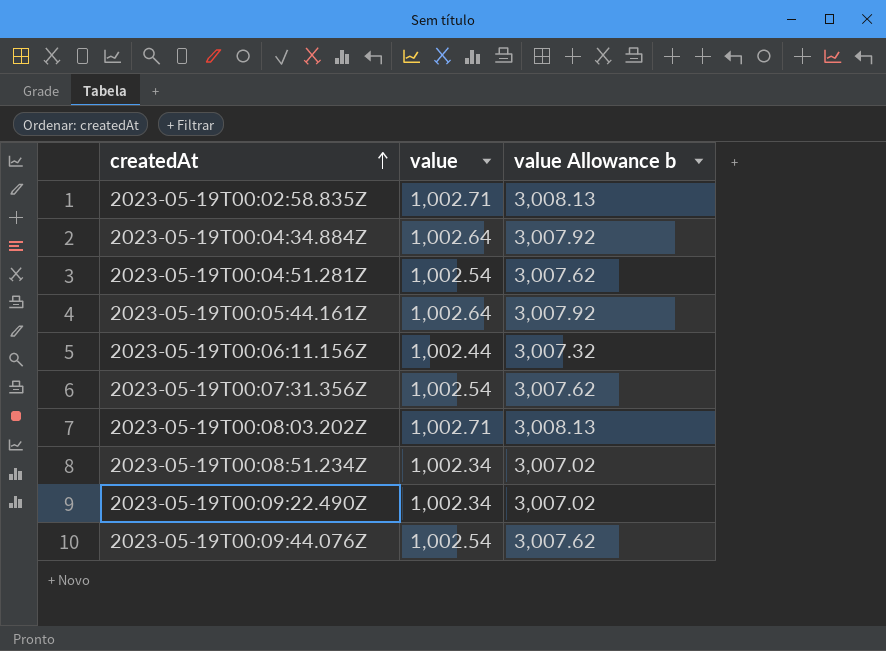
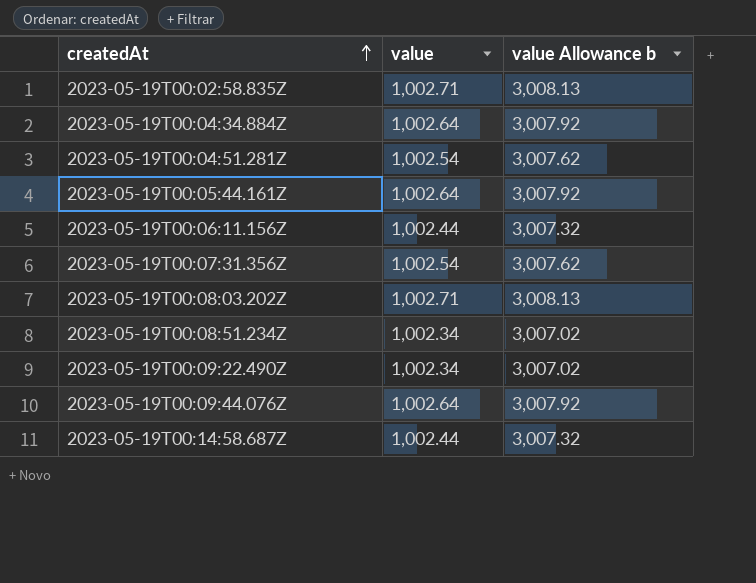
2023-05-19T00:09:44.076Z | value: 1,002.54 -> 1,002.64
2023-05-19T00:09:44.076Z | value Allowance b: 3,007.62 -> 3,007.92
row 2023-05-19T00:14:58.687Z: none -> 1,002.44 | 3,007.32

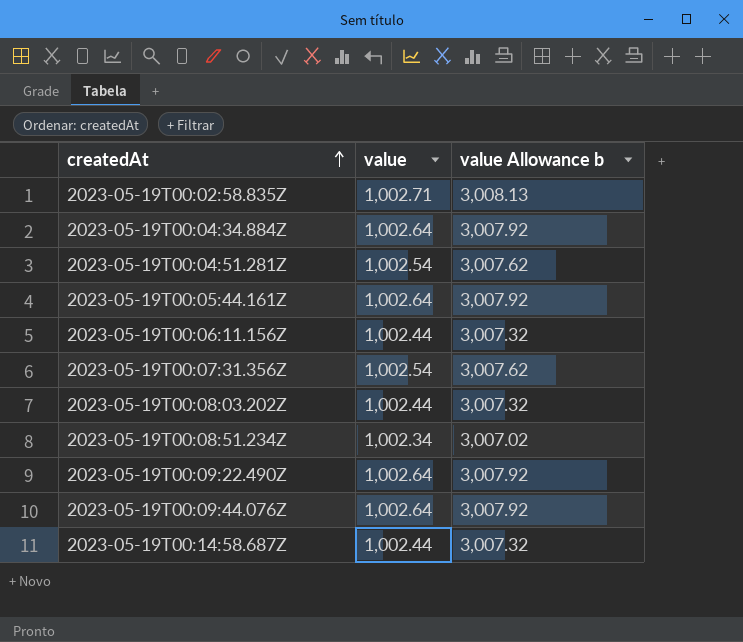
2023-05-19T00:08:03.202Z | value: 1,002.71 -> 1,002.44
2023-05-19T00:08:03.202Z | value Allowance b: 3,008.13 -> 3,007.32
2023-05-19T00:09:22.490Z | value: 1,002.34 -> 1,002.64
2023-05-19T00:09:22.490Z | value Allowance b: 3,007.02 -> 3,007.92

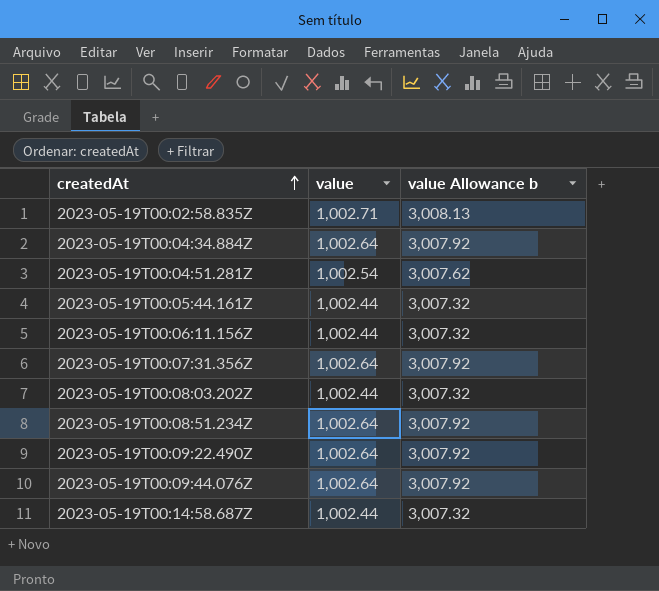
2023-05-19T00:05:44.161Z | value: 1,002.64 -> 1,002.44
2023-05-19T00:05:44.161Z | value Allowance b: 3,007.92 -> 3,007.32
2023-05-19T00:07:31.356Z | value: 1,002.54 -> 1,002.64
2023-05-19T00:07:31.356Z | value Allowance b: 3,007.62 -> 3,007.92
2023-05-19T00:08:51.234Z | value: 1,002.34 -> 1,002.64
2023-05-19T00:08:51.234Z | value Allowance b: 3,007.02 -> 3,007.92

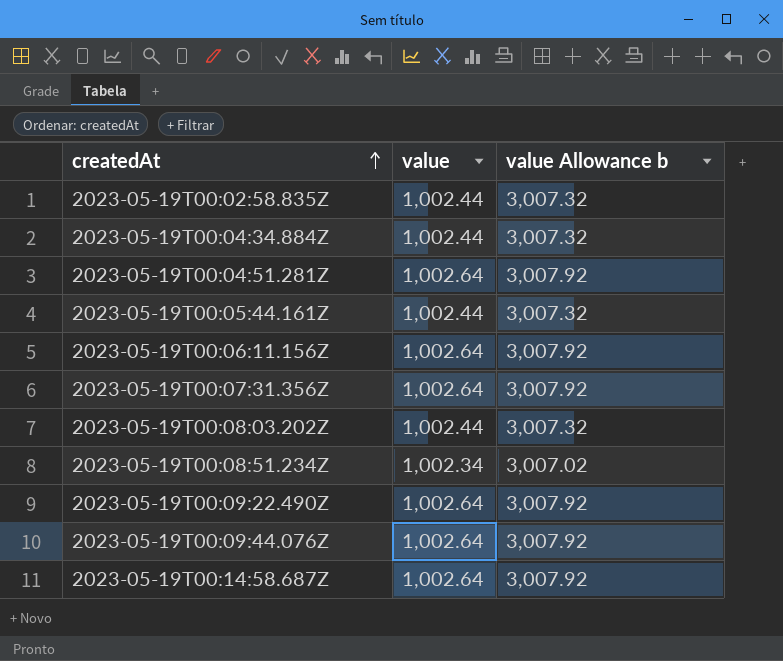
2023-05-19T00:02:58.835Z | value: 1,002.71 -> 1,002.44
2023-05-19T00:02:58.835Z | value Allowance b: 3,008.13 -> 3,007.32
2023-05-19T00:04:34.884Z | value: 1,002.64 -> 1,002.44
2023-05-19T00:04:34.884Z | value Allowance b: 3,007.92 -> 3,007.32
2023-05-19T00:04:51.281Z | value: 1,002.54 -> 1,002.64
2023-05-19T00:04:51.281Z | value Allowance b: 3,007.62 -> 3,007.92
2023-05-19T00:06:11.156Z | value: 1,002.44 -> 1,002.64
2023-05-19T00:06:11.156Z | value Allowance b: 3,007.32 -> 3,007.92
2023-05-19T00:08:51.234Z | value: 1,002.64 -> 1,002.34
2023-05-19T00:08:51.234Z | value Allowance b: 3,007.92 -> 3,007.02
2023-05-19T00:14:58.687Z | value: 1,002.44 -> 1,002.64
2023-05-19T00:14:58.687Z | value Allowance b: 3,007.32 -> 3,007.92

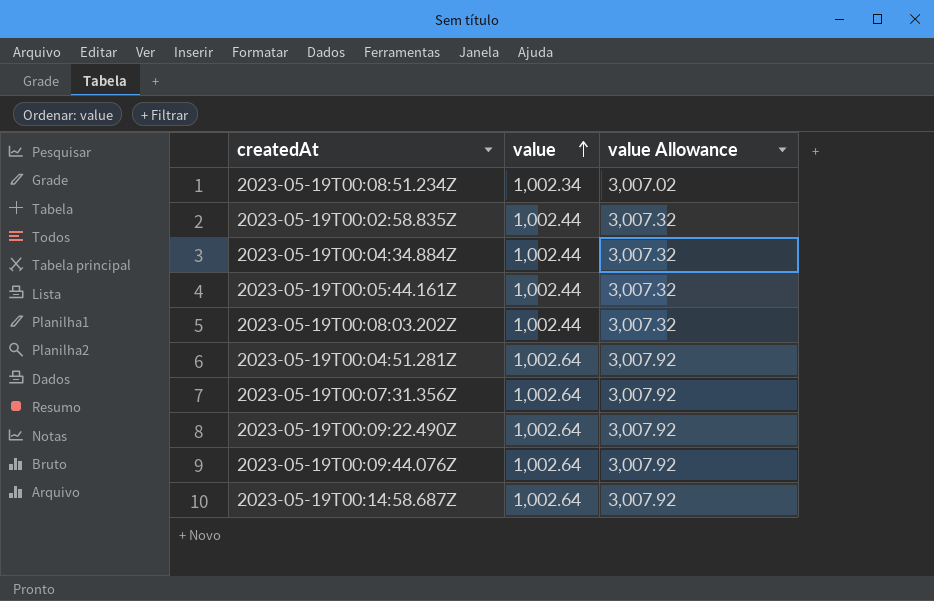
row order: createdAt ascending -> value ascending
column name: value Allowance b -> value Allowance
row 2023-05-19T00:06:11.156Z: 1,002.64 | 3,007.92 -> none

